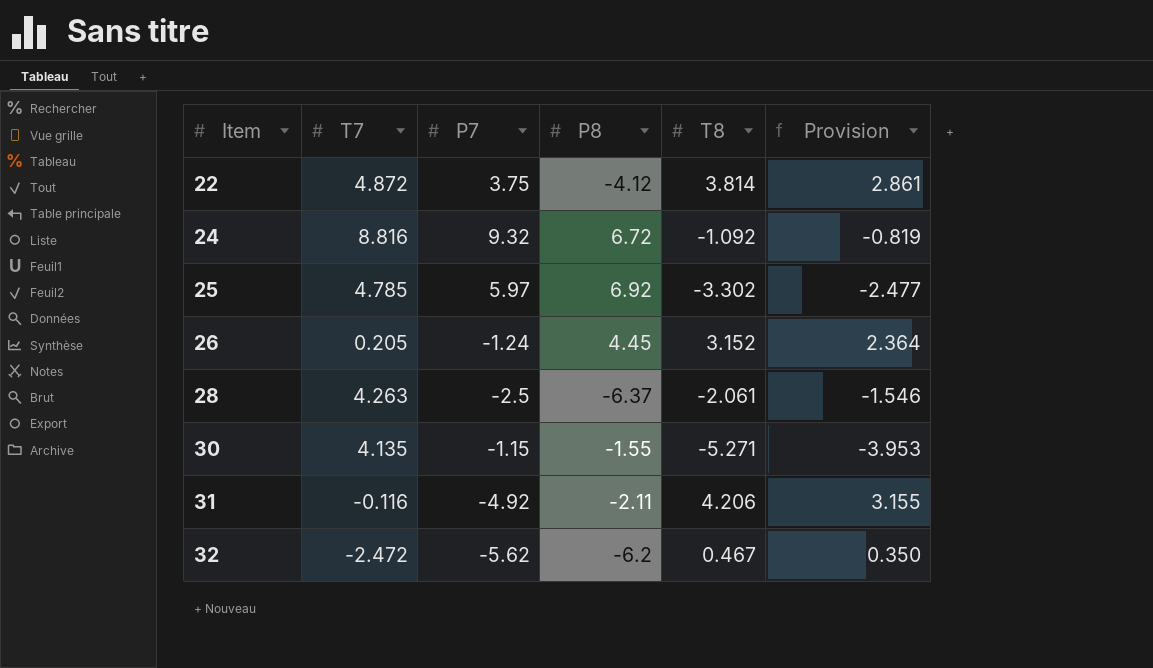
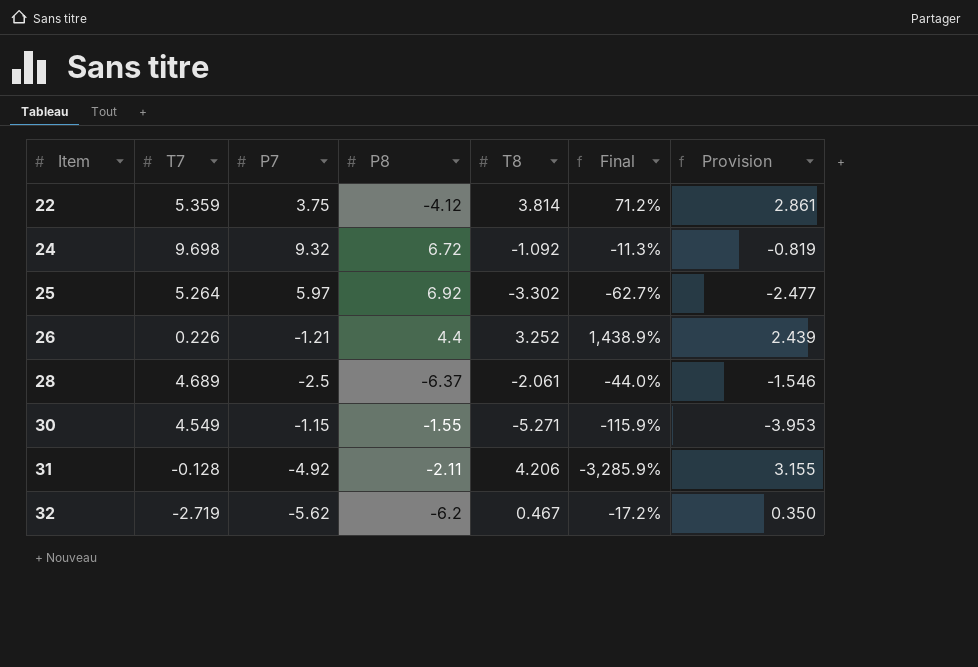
column Final | formula: none -> [T8] / [T7]
22 | T7: 4.872 -> 5.359
24 | T7: 8.816 -> 9.698
25 | T7: 4.785 -> 5.264
26 | T7: 0.205 -> 0.226
26 | P7: -1.24 -> -1.21
26 | P8: 4.45 -> 4.4
26 | T8: 3.152 -> 3.252
26 | Provision: 2.364 -> 2.439
28 | T7: 4.263 -> 4.689
30 | T7: 4.135 -> 4.549
31 | T7: -0.116 -> -0.128
32 | T7: -2.472 -> -2.719

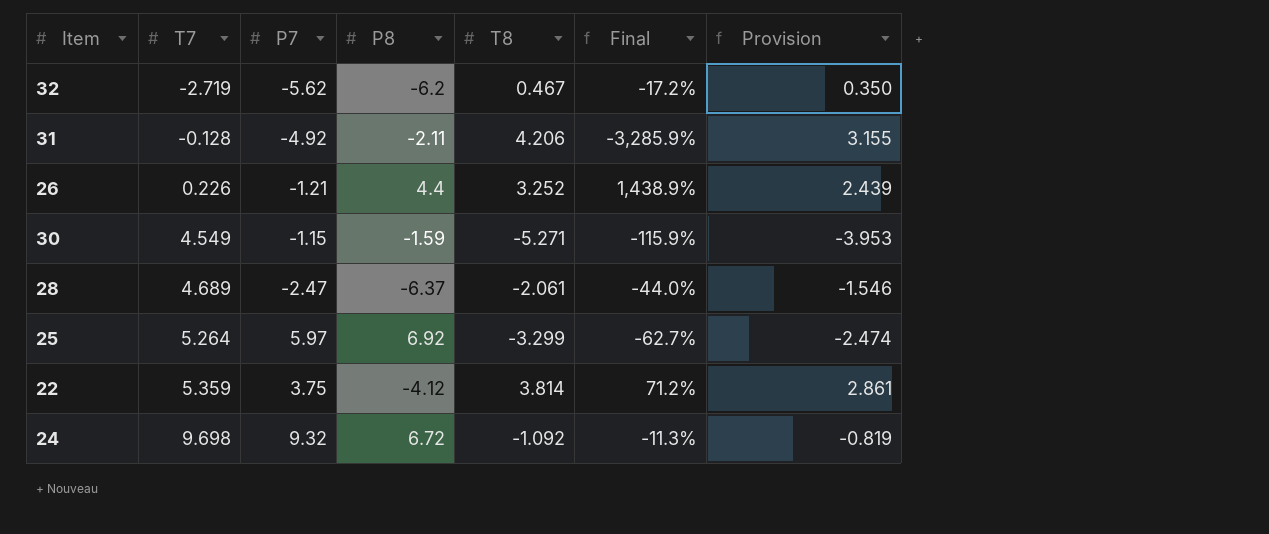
row order: Item ascending -> T7 ascending
30 | P8: -1.55 -> -1.59
28 | P7: -2.5 -> -2.47
25 | T8: -3.302 -> -3.299
25 | Provision: -2.477 -> -2.474

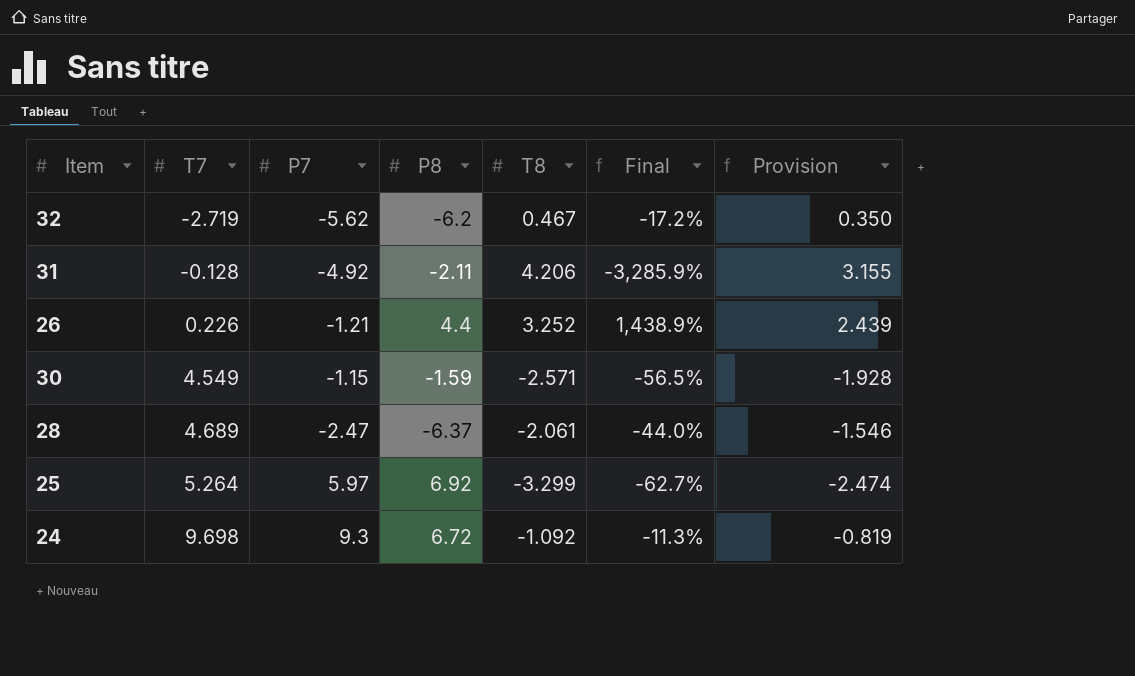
row 22: 5.359 | 3.75 | -4.12 | 3.814 | 71.2% | 2.861 -> none
30 | T8: -5.271 -> -2.571
30 | Final: -115.9% -> -56.5%
30 | Provision: -3.953 -> -1.928
24 | P7: 9.32 -> 9.3

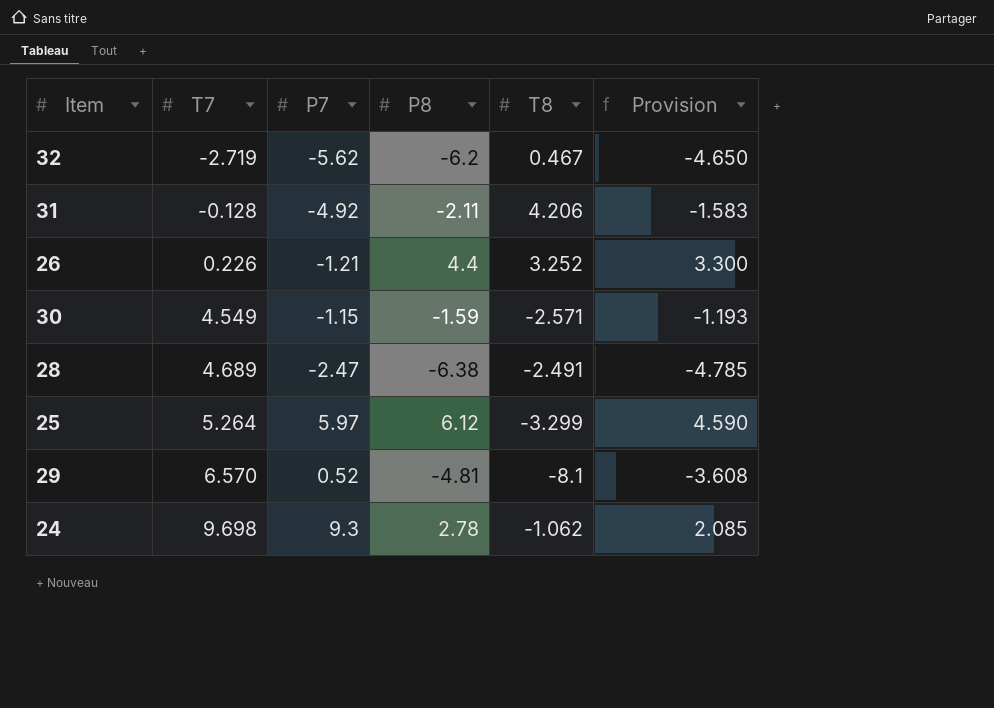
column Final | formula: [T8] / [T7] -> none
column Provision | formula: [T8] * 0.75 -> [P8] * 0.75
28 | P8: -6.37 -> -6.38
28 | T8: -2.061 -> -2.491
25 | P8: 6.92 -> 6.12
row 29: none -> 6.570 | 0.52 | -4.81 | -8.1 | -3.608
24 | P8: 6.72 -> 2.78
24 | T8: -1.092 -> -1.062

